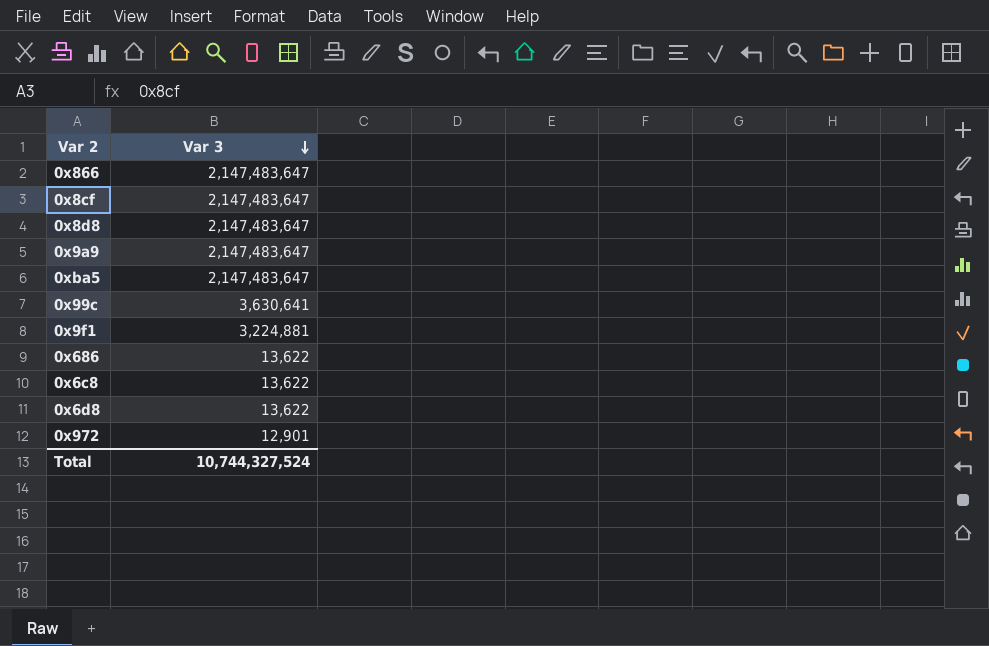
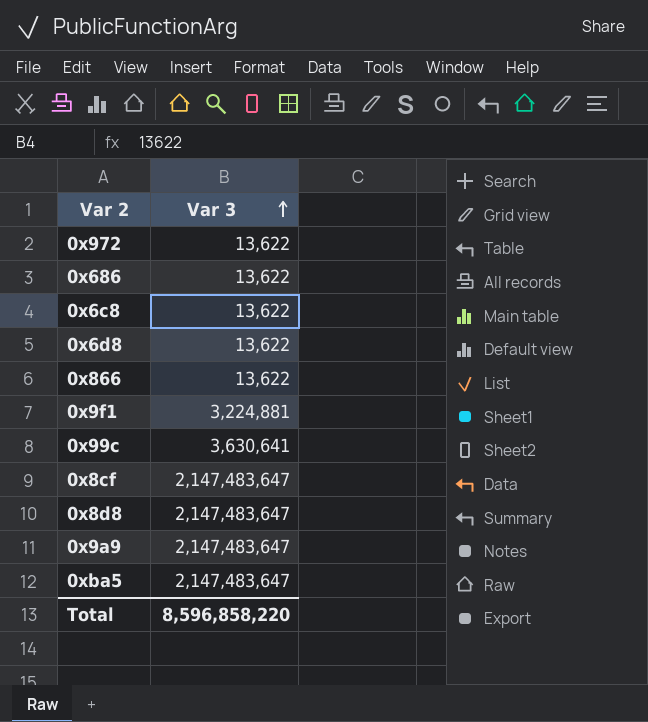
row order: Var 3 descending -> Var 3 ascending
0x972 | Var 3: 12,901 -> 13,622
0x866 | Var 3: 2,147,483,647 -> 13,622
Total | Var 3: 10,744,327,524 -> 8,596,858,220

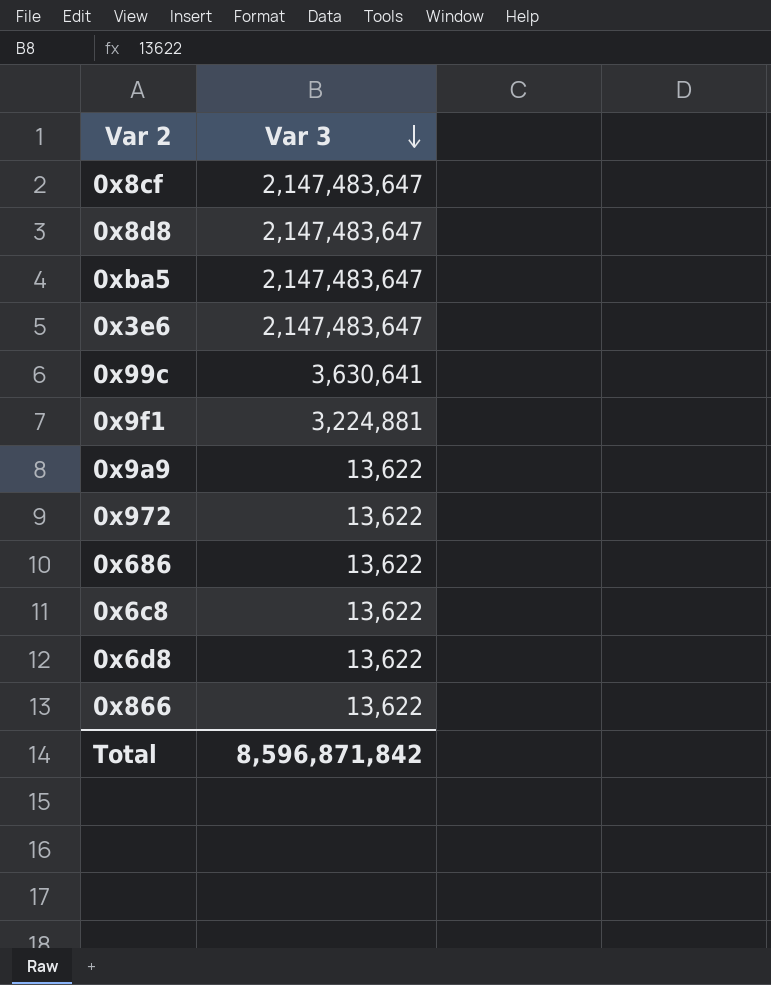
row order: Var 3 ascending -> Var 3 descending
row 0x3e6: none -> 2,147,483,647
0x9a9 | Var 3: 2,147,483,647 -> 13,622
Total | Var 3: 8,596,858,220 -> 8,596,871,842

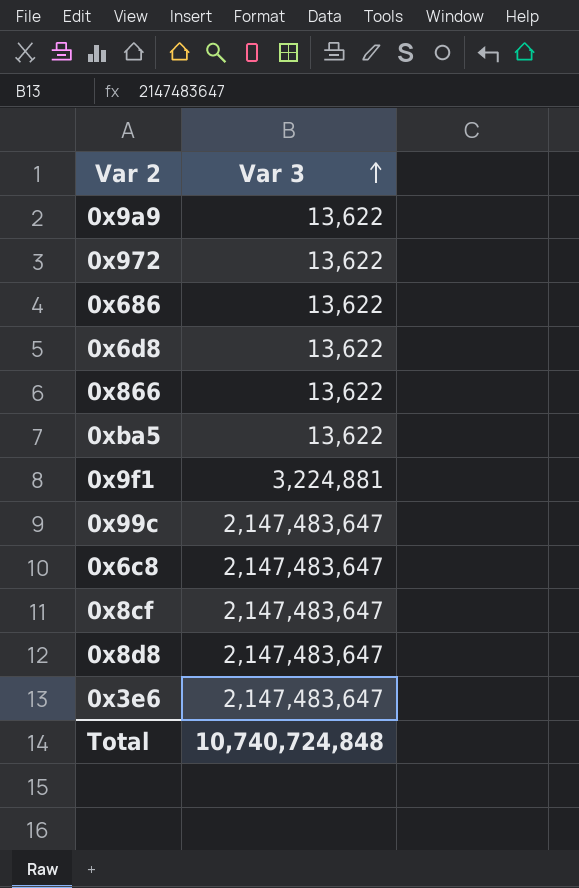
row order: Var 3 descending -> Var 3 ascending
0xba5 | Var 3: 2,147,483,647 -> 13,622
0x99c | Var 3: 3,630,641 -> 2,147,483,647
0x6c8 | Var 3: 13,622 -> 2,147,483,647
Total | Var 3: 8,596,871,842 -> 10,740,724,848

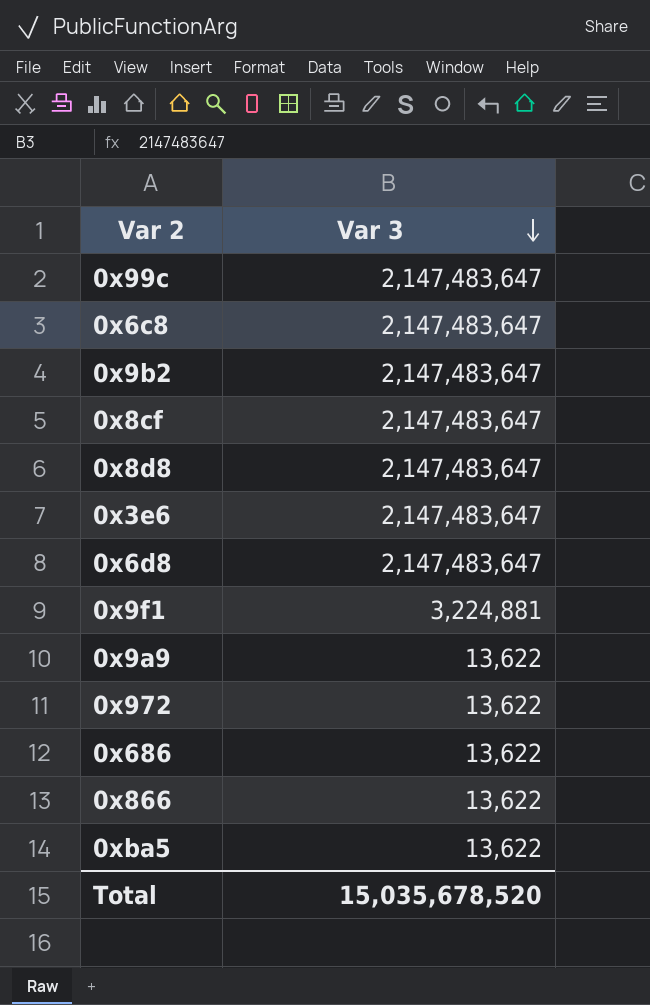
row order: Var 3 ascending -> Var 3 descending
row 0x9b2: none -> 2,147,483,647
0x6d8 | Var 3: 13,622 -> 2,147,483,647
Total | Var 3: 10,740,724,848 -> 15,035,678,520

